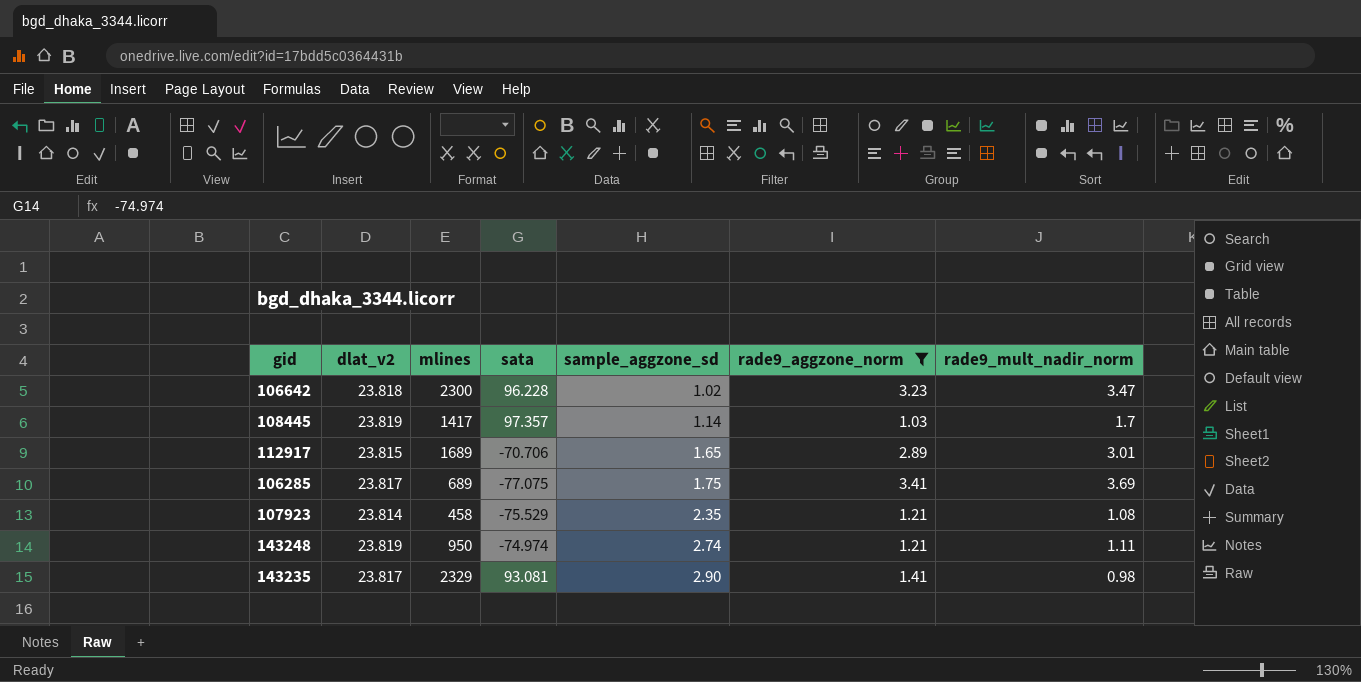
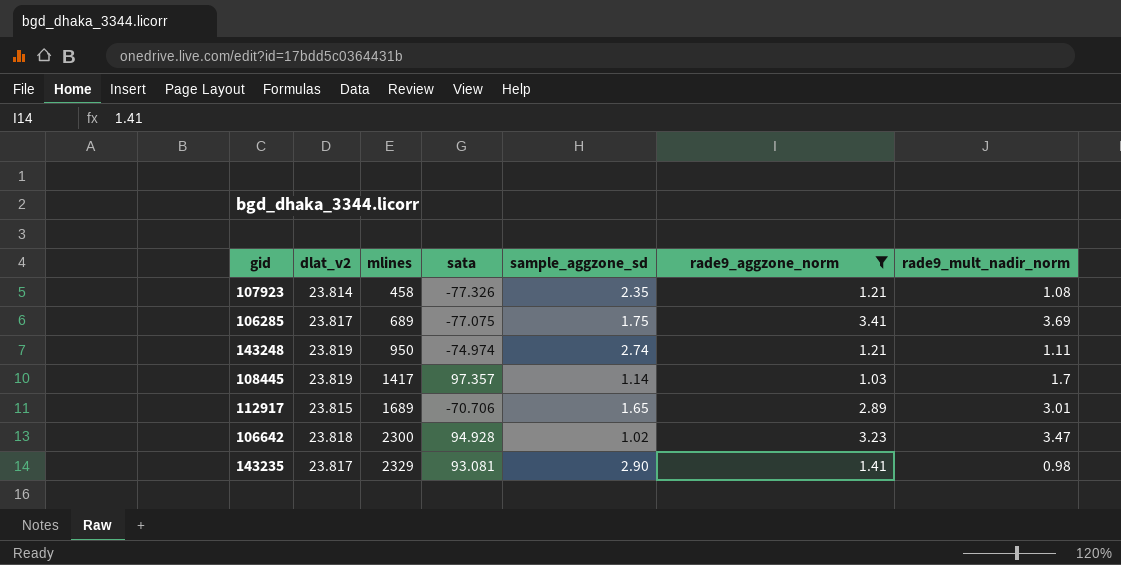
row order: sample_aggzone_sd ascending -> mlines ascending
107923 | sata: -75.529 -> -77.326
106642 | sata: 96.228 -> 94.928

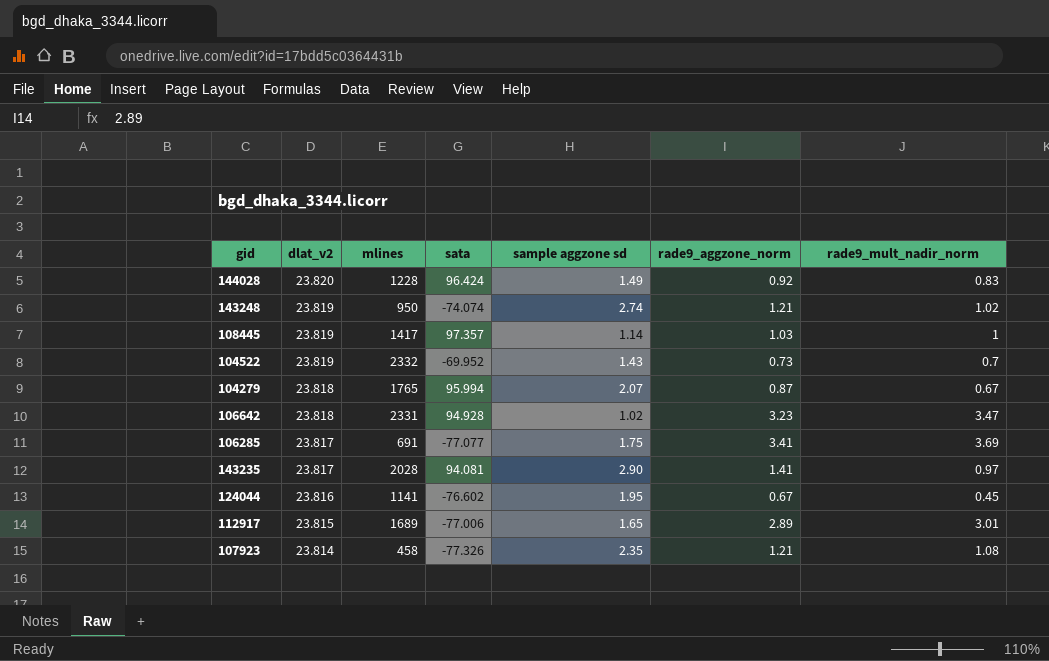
filter: rade9_aggzone_norm >= 1.03 -> none
row order: mlines ascending -> dlat_v2 descending
column name: sample_aggzone_sd -> sample aggzone sd
143248 | sata: -74.974 -> -74.074
143248 | rade9_mult_nadir_norm: 1.11 -> 1.02
108445 | rade9_mult_nadir_norm: 1.7 -> 1
106642 | mlines: 2300 -> 2331
106285 | mlines: 689 -> 691
106285 | sata: -77.075 -> -77.077
143235 | mlines: 2329 -> 2028
143235 | sata: 93.081 -> 94.081
143235 | rade9_mult_nadir_norm: 0.98 -> 0.97
112917 | sata: -70.706 -> -77.006

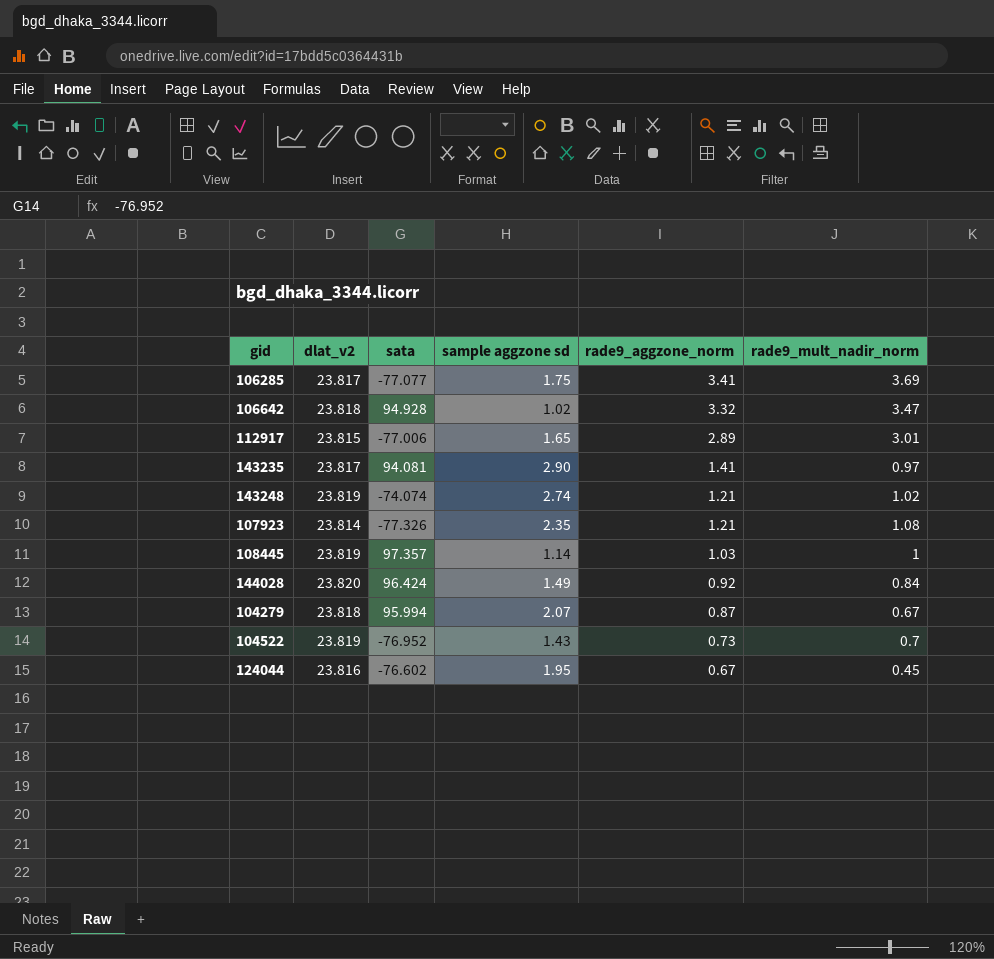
row order: dlat_v2 descending -> rade9_aggzone_norm descending
column mlines | position: 3 -> none
106642 | rade9_aggzone_norm: 3.23 -> 3.32
144028 | rade9_mult_nadir_norm: 0.83 -> 0.84
104522 | sata: -69.952 -> -76.952

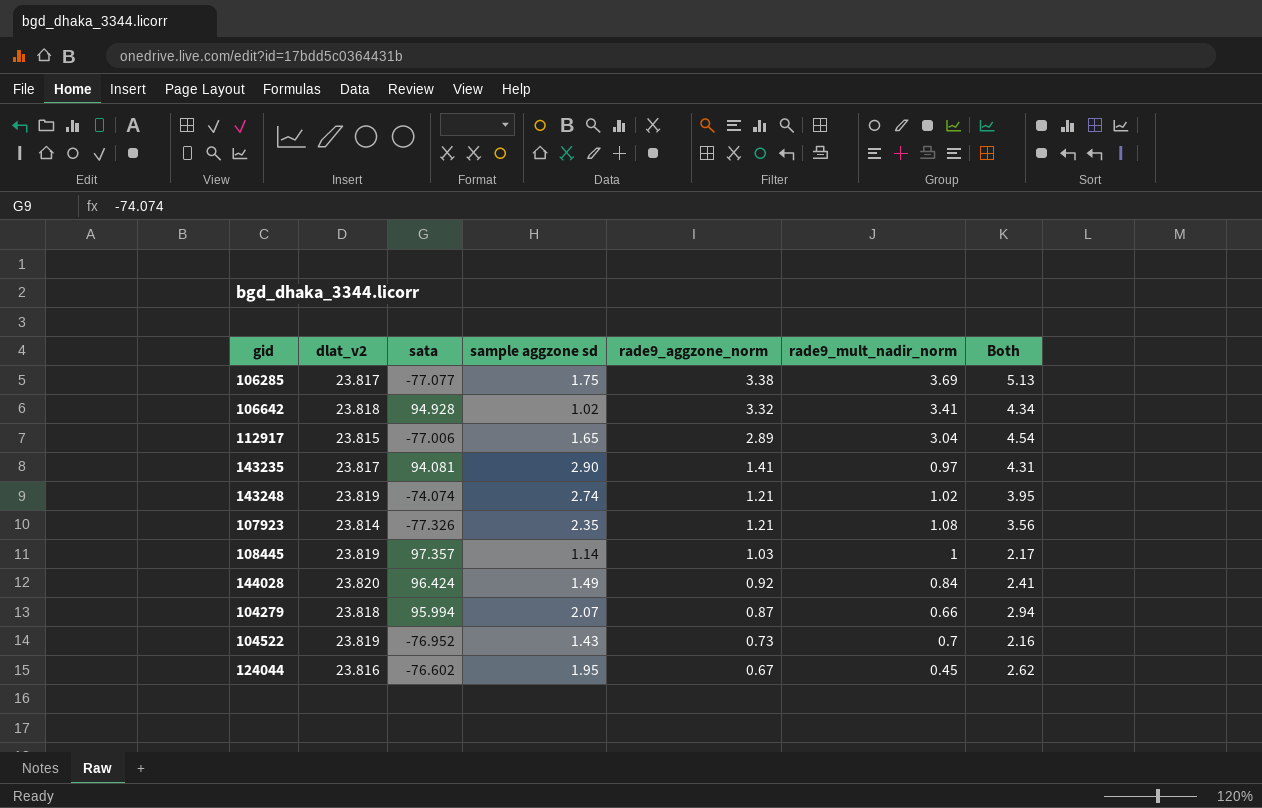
column Both | formula: none -> [sample aggzone sd] + [rade9_aggzone_norm]
106285 | rade9_aggzone_norm: 3.41 -> 3.38
106642 | rade9_mult_nadir_norm: 3.47 -> 3.41
112917 | rade9_mult_nadir_norm: 3.01 -> 3.04
104279 | rade9_mult_nadir_norm: 0.67 -> 0.66

